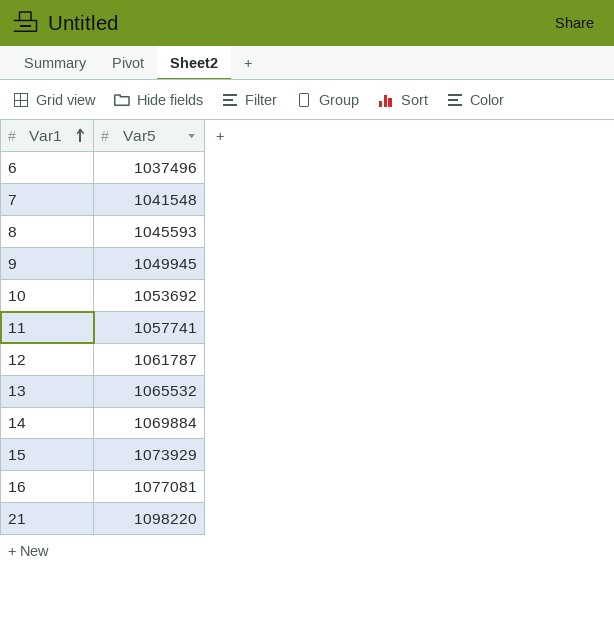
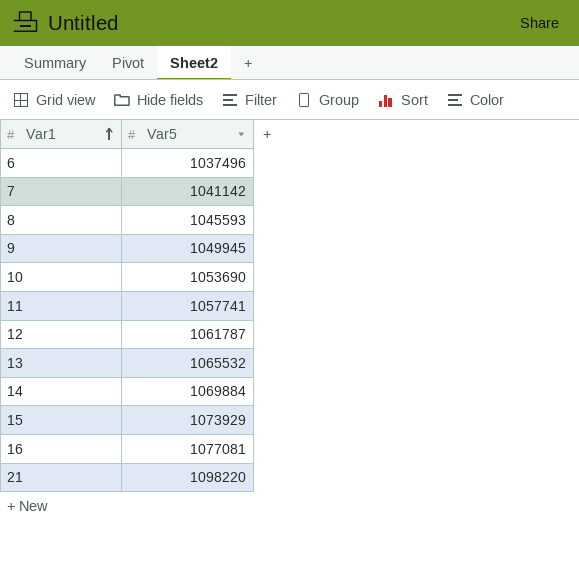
7 | Var5: 1041548 -> 1041142
10 | Var5: 1053692 -> 1053690

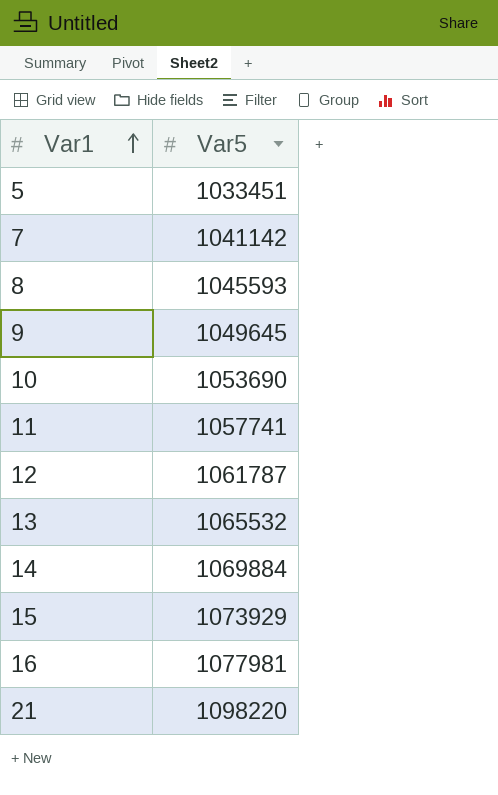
row 6: 1037496 -> none
row 5: none -> 1033451
9 | Var5: 1049945 -> 1049645
16 | Var5: 1077081 -> 1077981

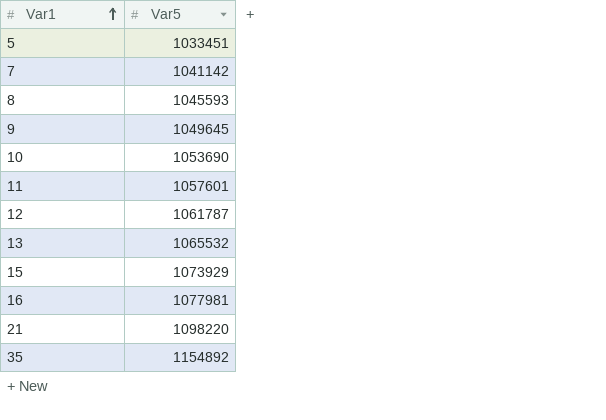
row 14: 1069884 -> none
11 | Var5: 1057741 -> 1057601
row 35: none -> 1154892

